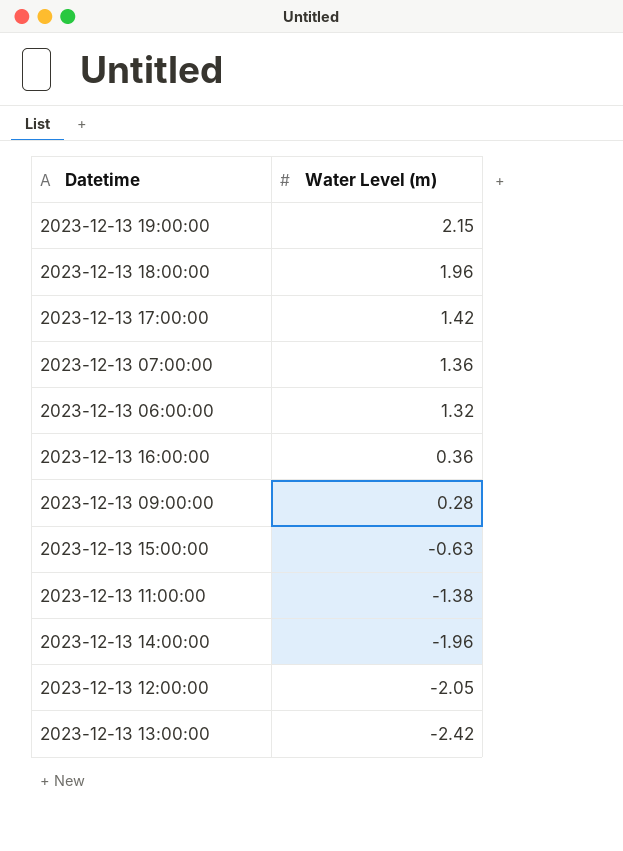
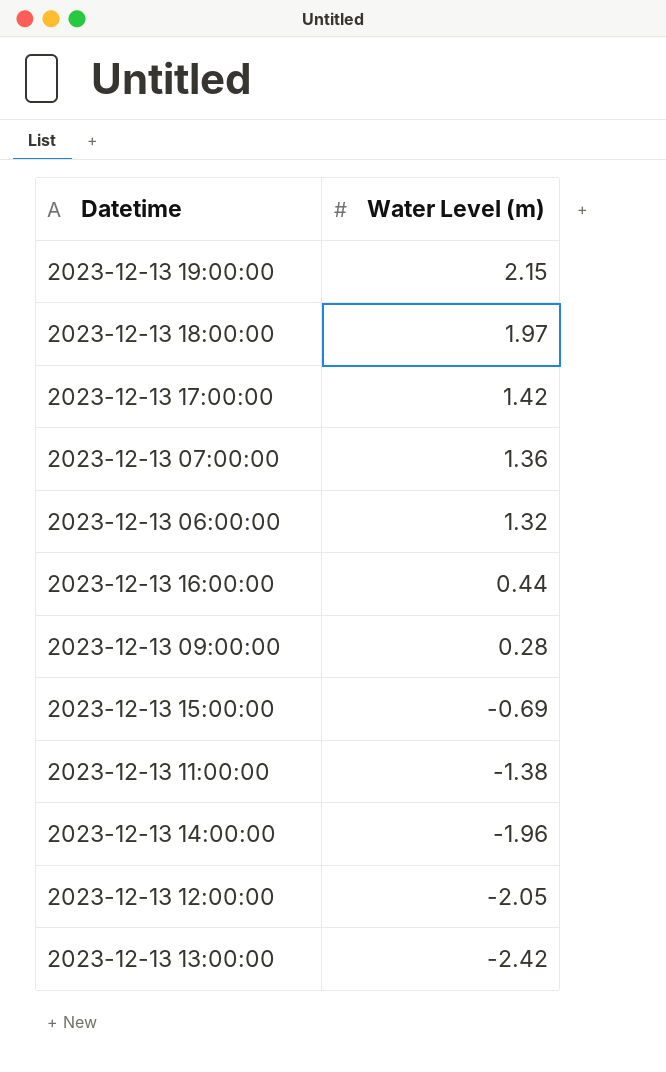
2023-12-13 18:00:00 | Water Level (m): 1.96 -> 1.97
2023-12-13 16:00:00 | Water Level (m): 0.36 -> 0.44
2023-12-13 15:00:00 | Water Level (m): -0.63 -> -0.69

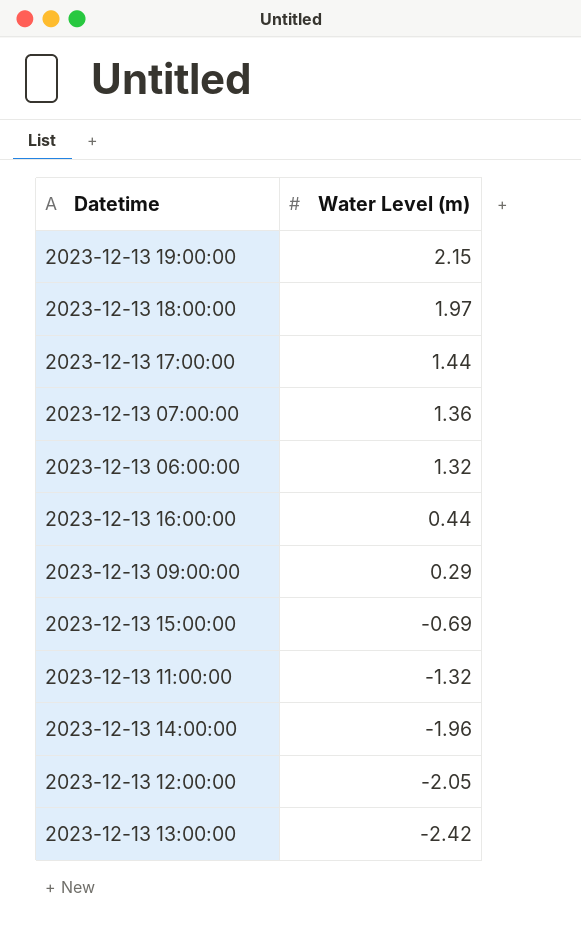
2023-12-13 17:00:00 | Water Level (m): 1.42 -> 1.44
2023-12-13 09:00:00 | Water Level (m): 0.28 -> 0.29
2023-12-13 11:00:00 | Water Level (m): -1.38 -> -1.32

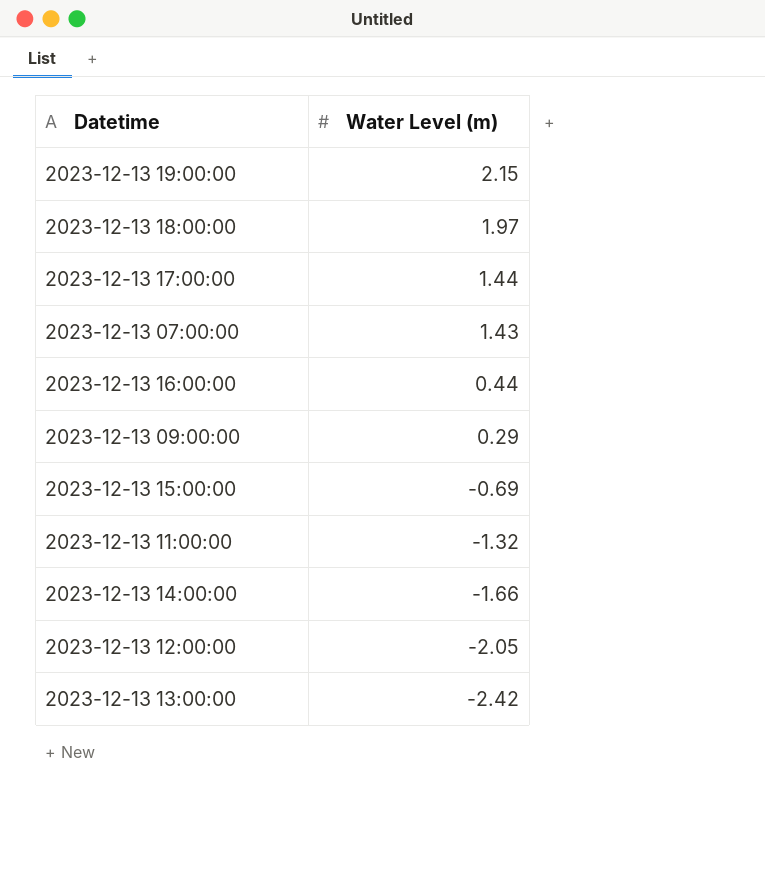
row 2023-12-13 06:00:00: 1.32 -> none
2023-12-13 07:00:00 | Water Level (m): 1.36 -> 1.43
2023-12-13 14:00:00 | Water Level (m): -1.96 -> -1.66

